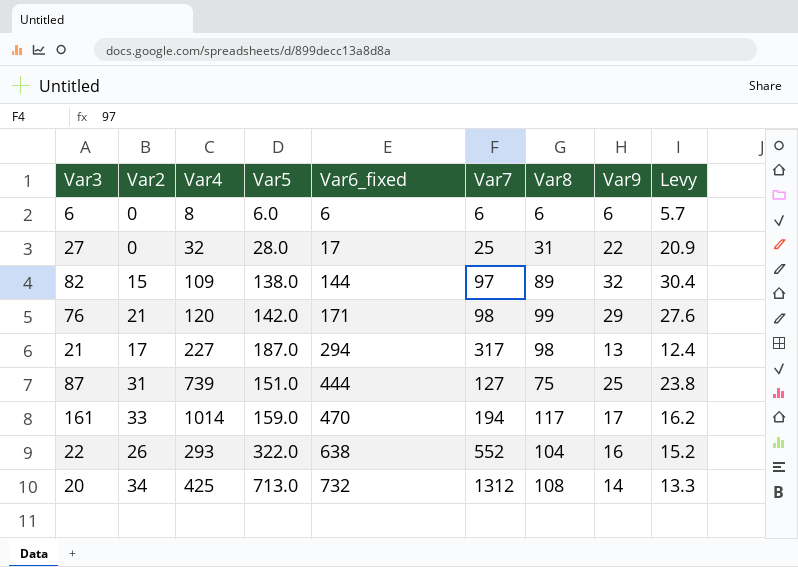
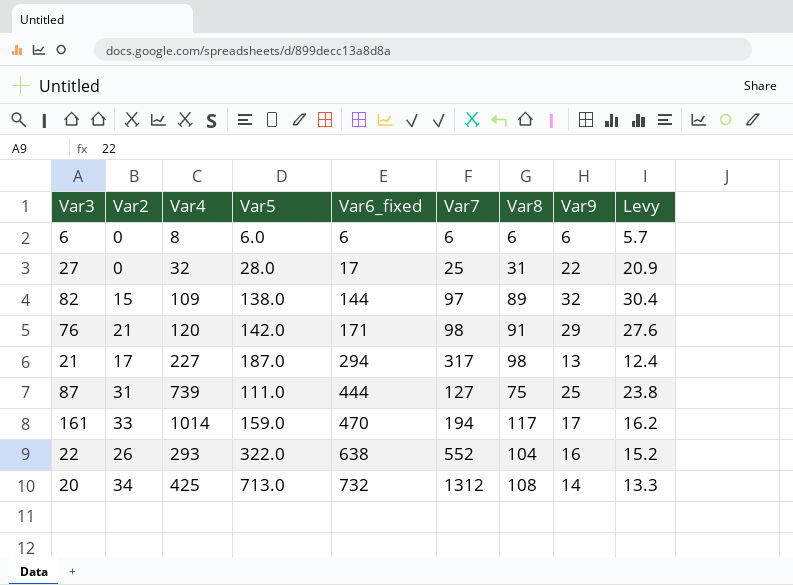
76 | Var8: 99 -> 91
87 | Var5: 151.0 -> 111.0

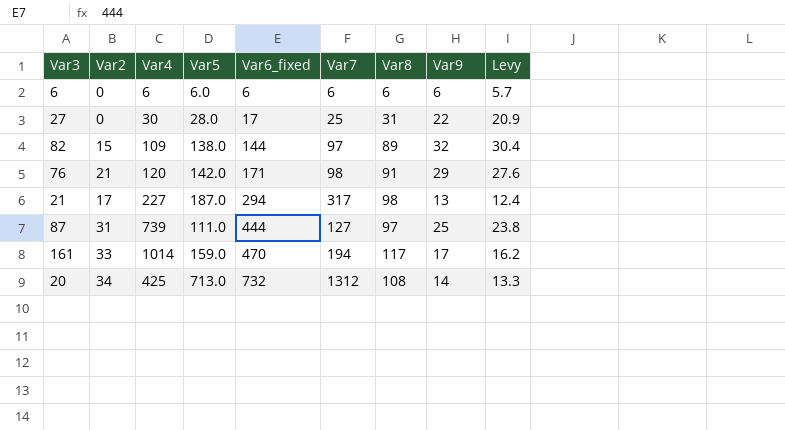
row 22: 26 | 293 | 322.0 | 638 | 552 | 104 | 16 | 15.2 -> none
6 | Var4: 8 -> 6
27 | Var4: 32 -> 30
87 | Var8: 75 -> 97

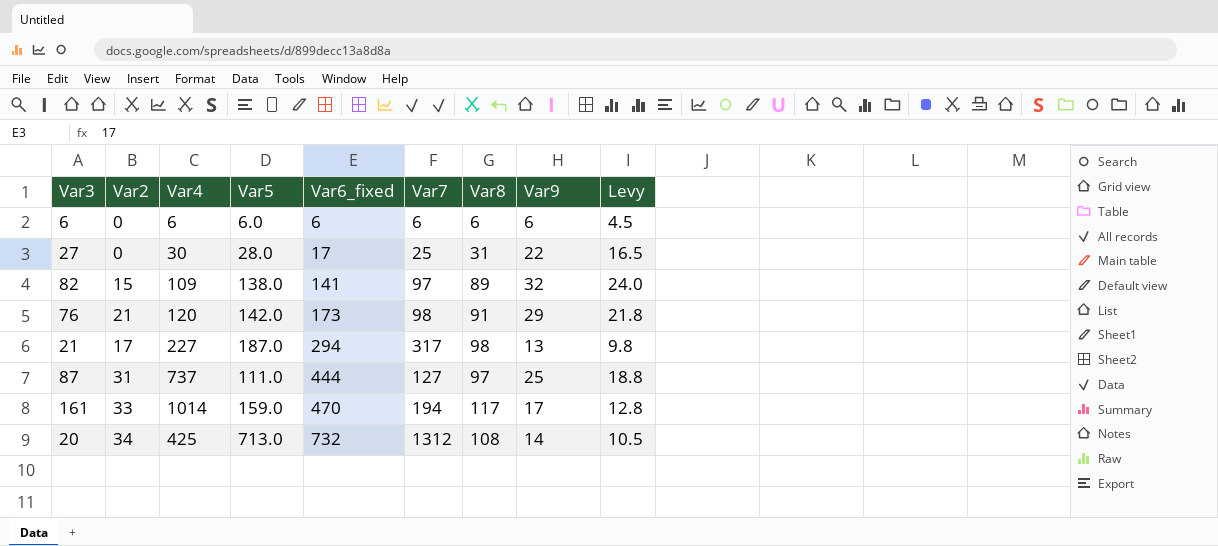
column Levy | formula: [Var9] * 0.95 -> [Var9] * 0.75
82 | Var6_fixed: 144 -> 141
76 | Var6_fixed: 171 -> 173
87 | Var4: 739 -> 737

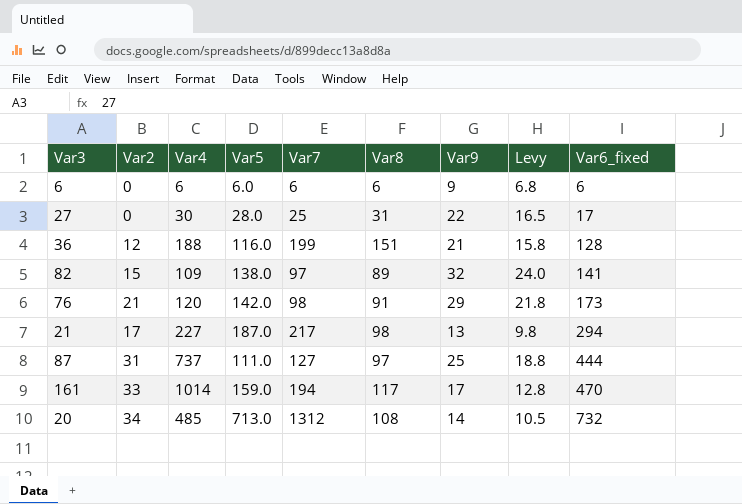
column Var6_fixed | position: 5 -> 9
6 | Var9: 6 -> 9
6 | Levy: 4.5 -> 6.8
row 36: none -> 12 | 188 | 116.0 | 199 | 151 | 21 | 15.8 | 128
21 | Var7: 317 -> 217
20 | Var4: 425 -> 485

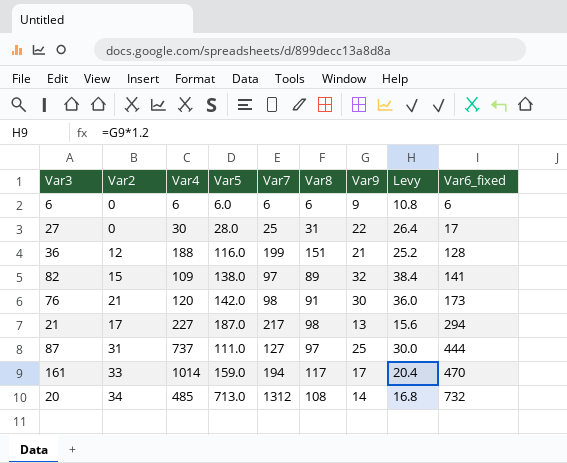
column Levy | formula: [Var9] * 0.75 -> [Var9] * 1.2
76 | Var9: 29 -> 30

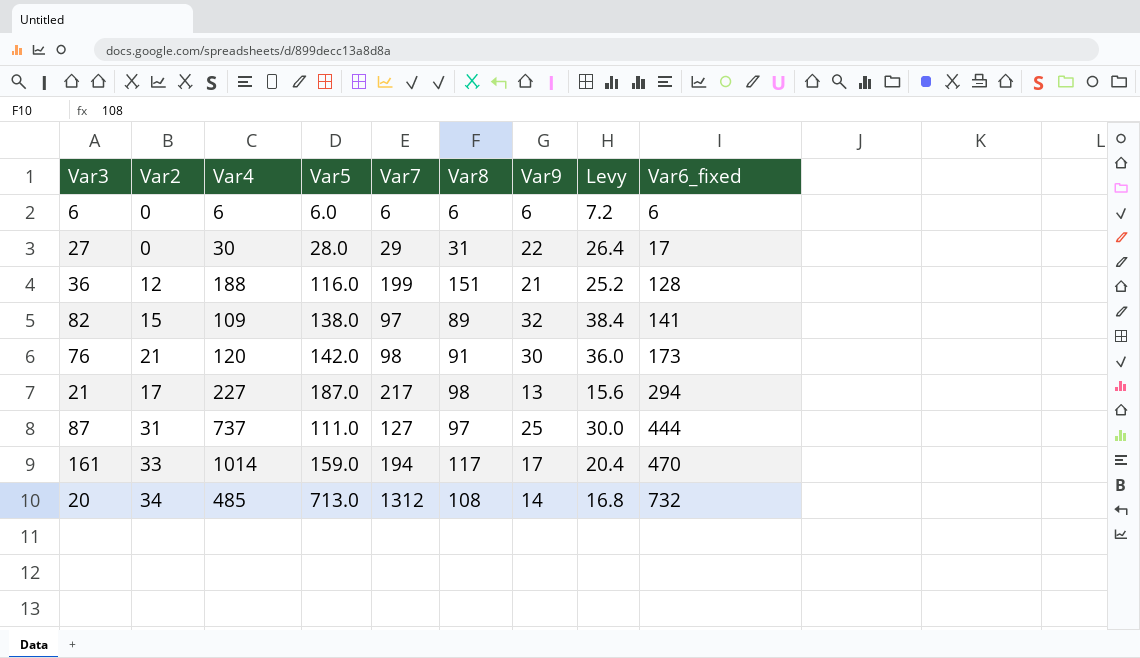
6 | Var9: 9 -> 6
6 | Levy: 10.8 -> 7.2
27 | Var7: 25 -> 29

